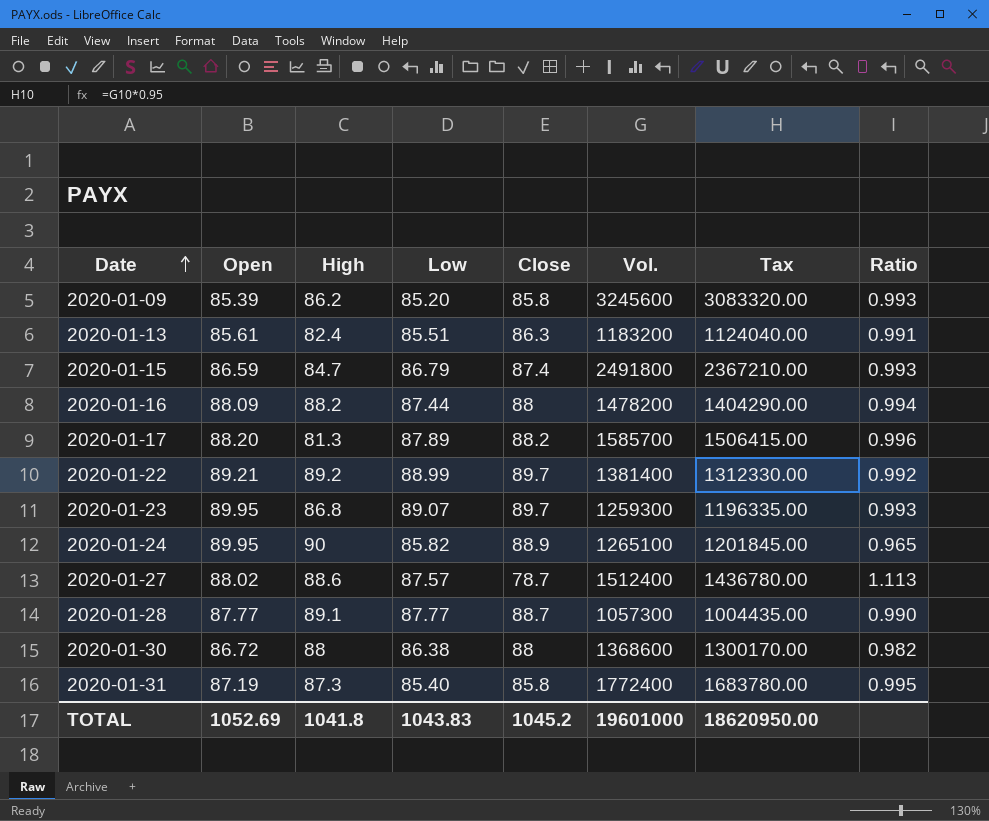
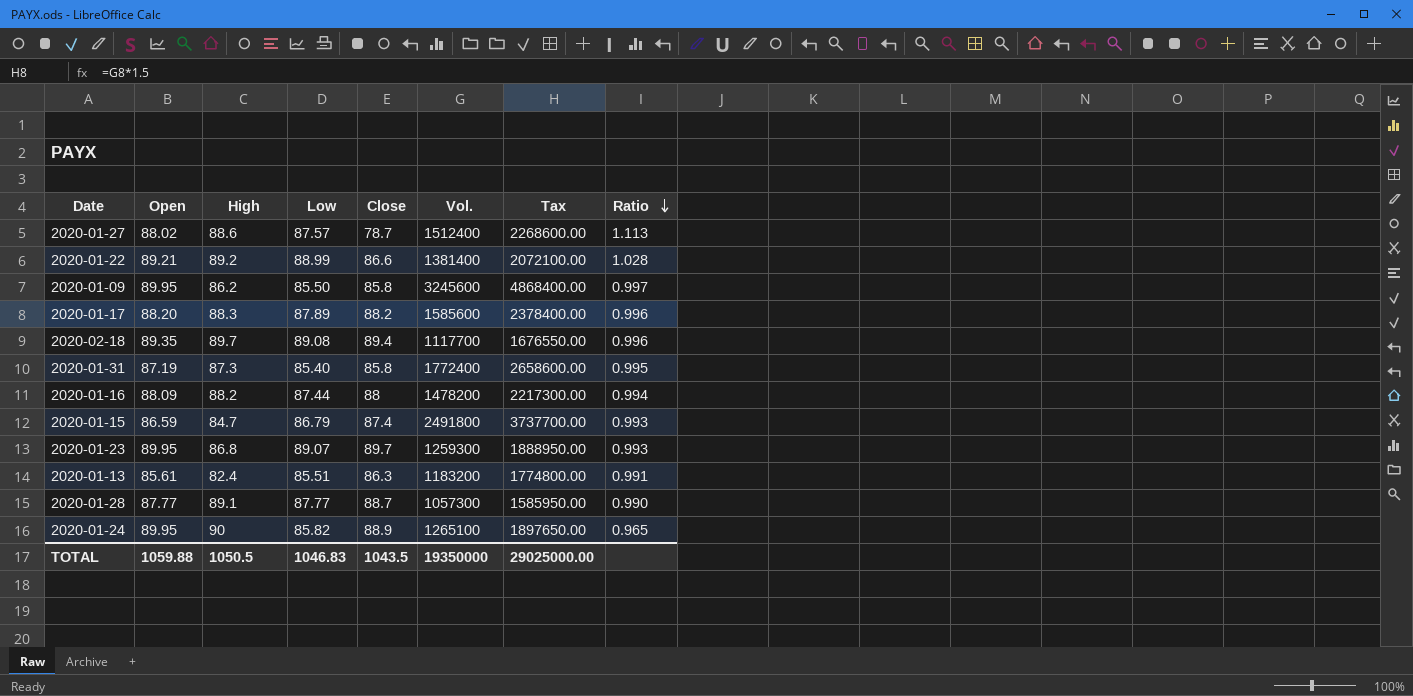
row order: Date ascending -> Ratio descending
column Tax | formula: [Vol.] * 0.95 -> [Vol.] * 1.5
row 2020-01-30: 86.72 | 88 | 86.38 | 88 | 1368600 | 1300170.00 | 0.982 -> none
2020-01-22 | Close: 89.7 -> 86.6
2020-01-22 | Ratio: 0.992 -> 1.028
2020-01-09 | Open: 85.39 -> 89.95
2020-01-09 | Low: 85.20 -> 85.50
2020-01-09 | Ratio: 0.993 -> 0.997
2020-01-17 | High: 81.3 -> 88.3
2020-01-17 | Vol.: 1585700 -> 1585600
row 2020-02-18: none -> 89.35 | 89.7 | 89.08 | 89.4 | 1117700 | 1676550.00 | 0.996
TOTAL | Open: 1052.69 -> 1059.88
TOTAL | High: 1041.8 -> 1050.5
TOTAL | Low: 1043.83 -> 1046.83
TOTAL | Close: 1045.2 -> 1043.5
TOTAL | Vol.: 19601000 -> 19350000
TOTAL | Tax: 18620950.00 -> 29025000.00

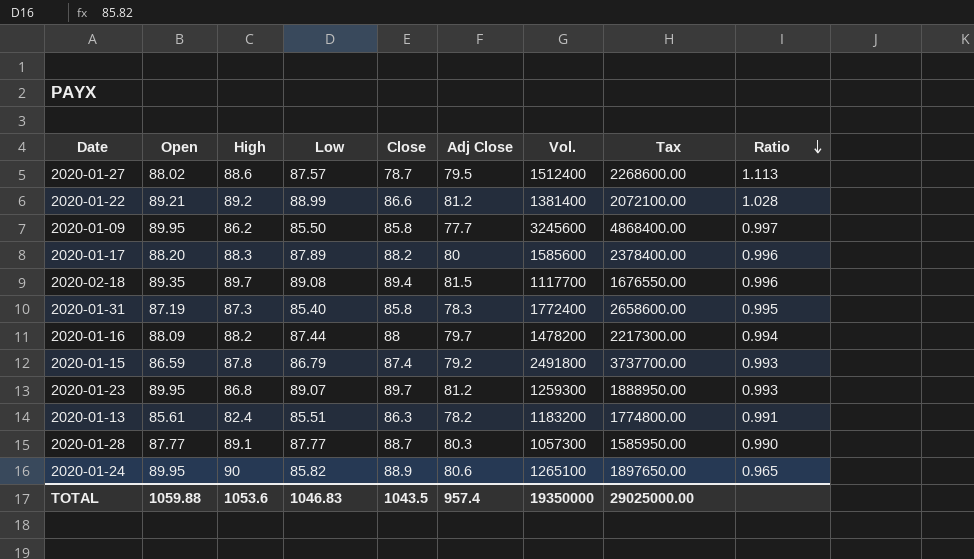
column Adj Close | position: none -> 6
2020-01-15 | High: 84.7 -> 87.8
TOTAL | High: 1050.5 -> 1053.6

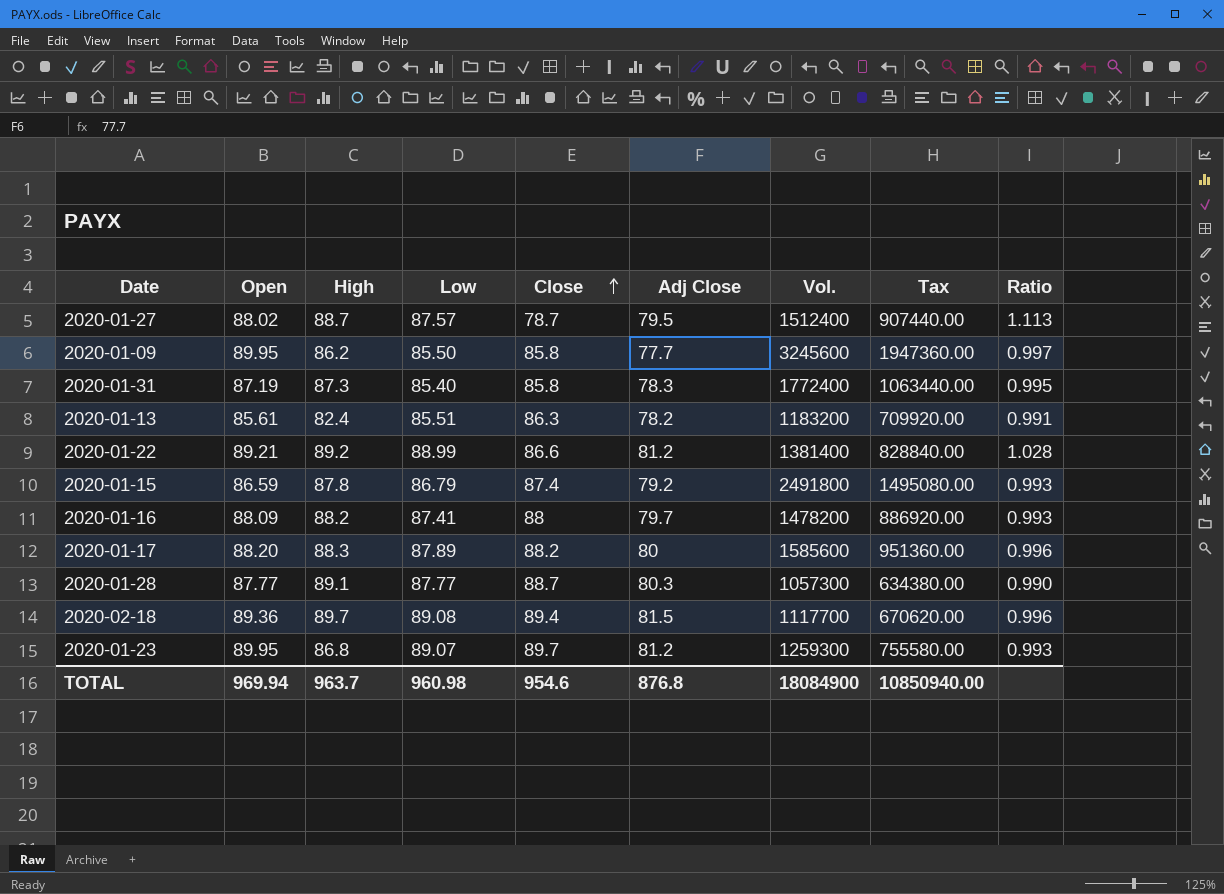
row order: Ratio descending -> Close ascending
column Tax | formula: [Vol.] * 1.5 -> [Vol.] * 0.6
row 2020-01-24: 89.95 | 90 | 85.82 | 88.9 | 80.6 | 1265100 | 1897650.00 | 0.965 -> none
2020-01-27 | High: 88.6 -> 88.7
2020-01-16 | Low: 87.44 -> 87.41
2020-01-16 | Ratio: 0.994 -> 0.993
2020-02-18 | Open: 89.35 -> 89.36
TOTAL | Open: 1059.88 -> 969.94
TOTAL | High: 1053.6 -> 963.7
TOTAL | Low: 1046.83 -> 960.98
TOTAL | Close: 1043.5 -> 954.6
TOTAL | Adj Close: 957.4 -> 876.8
TOTAL | Vol.: 19350000 -> 18084900
TOTAL | Tax: 29025000.00 -> 10850940.00

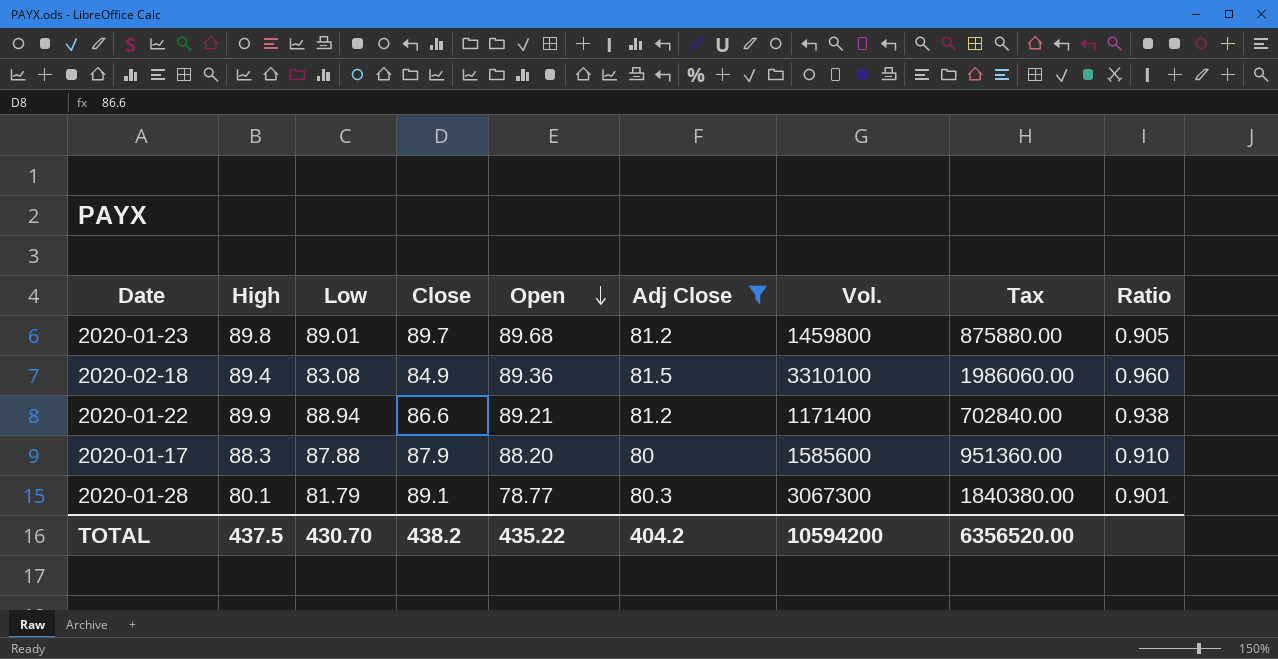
filter: none -> Adj Close >= 80
row order: Close ascending -> Open descending
column Open | position: 2 -> 5
column Ratio | formula: [Low] / [Close] -> [Adj Close] / [Close]
2020-01-23 | High: 86.8 -> 89.8
2020-01-23 | Low: 89.07 -> 89.01
2020-01-23 | Open: 89.95 -> 89.68
2020-01-23 | Vol.: 1259300 -> 1459800
2020-01-23 | Tax: 755580.00 -> 875880.00
2020-02-18 | High: 89.7 -> 89.4
2020-02-18 | Low: 89.08 -> 83.08
2020-02-18 | Close: 89.4 -> 84.9
2020-02-18 | Vol.: 1117700 -> 3310100
2020-02-18 | Tax: 670620.00 -> 1986060.00
2020-01-22 | High: 89.2 -> 89.9
2020-01-22 | Low: 88.99 -> 88.94
2020-01-22 | Vol.: 1381400 -> 1171400
2020-01-22 | Tax: 828840.00 -> 702840.00
2020-01-17 | Low: 87.89 -> 87.88
2020-01-17 | Close: 88.2 -> 87.9
2020-01-28 | High: 89.1 -> 80.1
2020-01-28 | Low: 87.77 -> 81.79
2020-01-28 | Close: 88.7 -> 89.1
2020-01-28 | Open: 87.77 -> 78.77
2020-01-28 | Vol.: 1057300 -> 3067300
2020-01-28 | Tax: 634380.00 -> 1840380.00
TOTAL | High: 963.7 -> 437.5
TOTAL | Low: 960.98 -> 430.70
TOTAL | Close: 954.6 -> 438.2
TOTAL | Open: 969.94 -> 435.22
TOTAL | Adj Close: 876.8 -> 404.2
TOTAL | Vol.: 18084900 -> 10594200
TOTAL | Tax: 10850940.00 -> 6356520.00

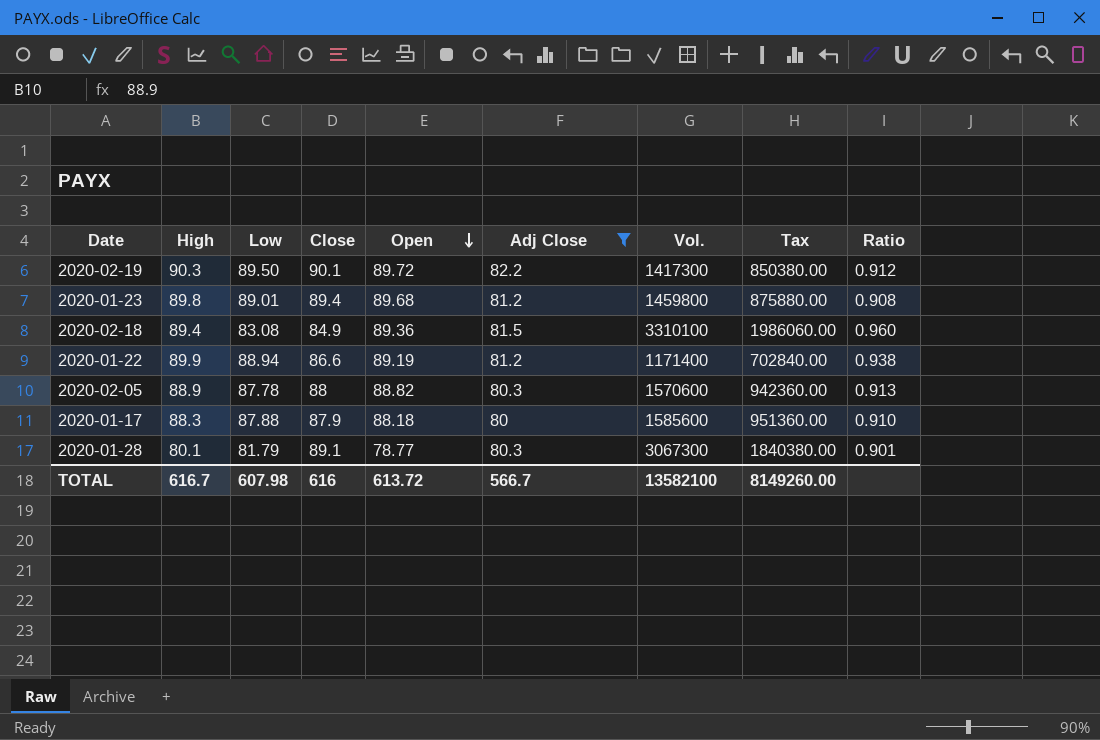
row 2020-02-19: none -> 90.3 | 89.50 | 90.1 | 89.72 | 82.2 | 1417300 | 850380.00 | 0.912
2020-01-23 | Close: 89.7 -> 89.4
2020-01-23 | Ratio: 0.905 -> 0.908
2020-01-22 | Open: 89.21 -> 89.19
row 2020-02-05: none -> 88.9 | 87.78 | 88 | 88.82 | 80.3 | 1570600 | 942360.00 | 0.913
2020-01-17 | Open: 88.20 -> 88.18
TOTAL | High: 437.5 -> 616.7
TOTAL | Low: 430.70 -> 607.98
TOTAL | Close: 438.2 -> 616
TOTAL | Open: 435.22 -> 613.72
TOTAL | Adj Close: 404.2 -> 566.7
TOTAL | Vol.: 10594200 -> 13582100
TOTAL | Tax: 6356520.00 -> 8149260.00

